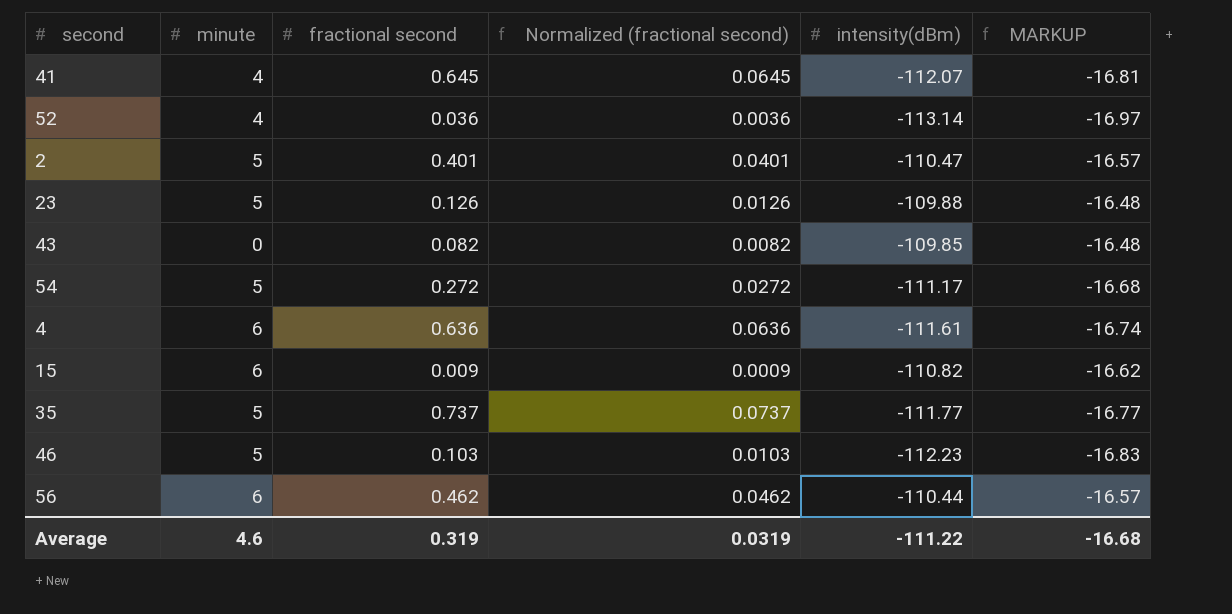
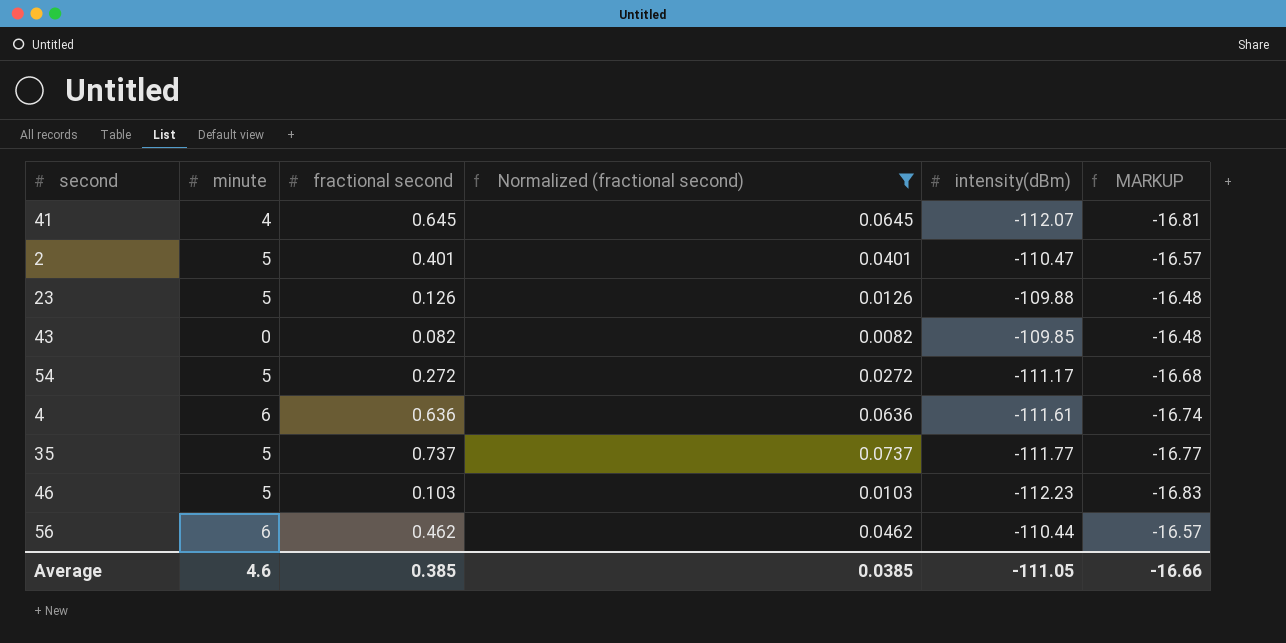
filter: none -> Normalized (fractional second) >= 0.0082
Average | fractional second: 0.319 -> 0.385
Average | Normalized (fractional second): 0.0319 -> 0.0385
Average | intensity(dBm): -111.22 -> -111.05
Average | MARKUP: -16.68 -> -16.66

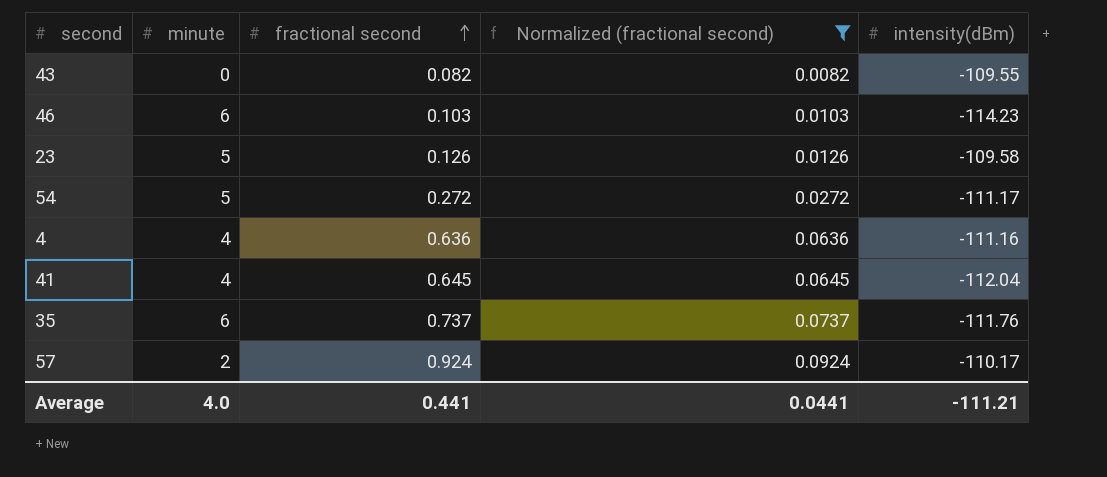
row order: none -> fractional second ascending
column MARKUP | formula: [intensity(dBm)] * 0.15 -> none
row 2: 5 | 0.401 | 0.0401 | -110.47 | -16.57 -> none
row 56: 6 | 0.462 | 0.0462 | -110.44 | -16.57 -> none
43 | intensity(dBm): -109.85 -> -109.55
46 | minute: 5 -> 6
46 | intensity(dBm): -112.23 -> -114.23
23 | intensity(dBm): -109.88 -> -109.58
4 | minute: 6 -> 4
4 | intensity(dBm): -111.61 -> -111.16
41 | intensity(dBm): -112.07 -> -112.04
35 | minute: 5 -> 6
35 | intensity(dBm): -111.77 -> -111.76
row 57: none -> 2 | 0.924 | 0.0924 | -110.17
Average | minute: 4.6 -> 4.0
Average | fractional second: 0.385 -> 0.441
Average | Normalized (fractional second): 0.0385 -> 0.0441
Average | intensity(dBm): -111.05 -> -111.21

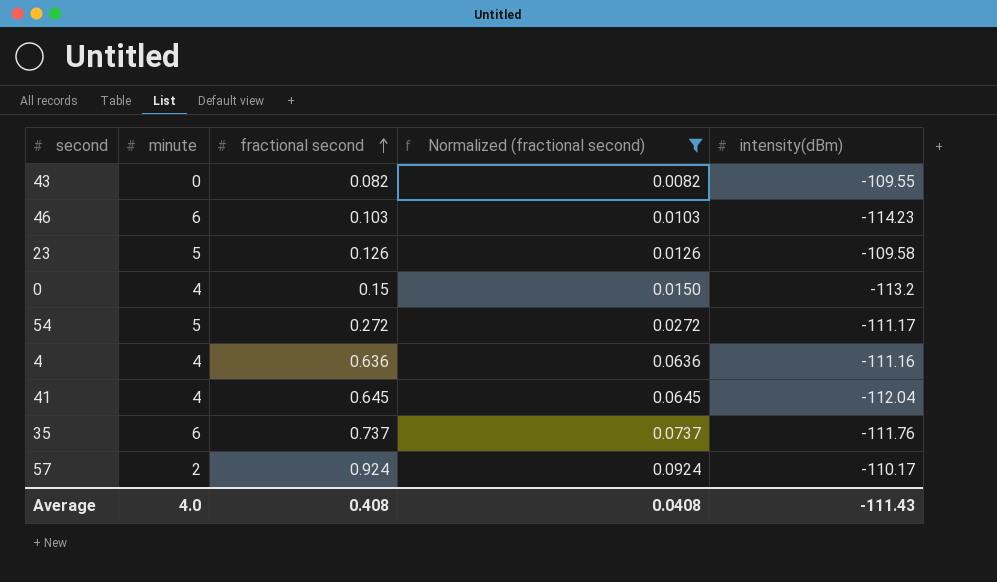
row 0: none -> 4 | 0.15 | 0.0150 | -113.2
Average | fractional second: 0.441 -> 0.408
Average | Normalized (fractional second): 0.0441 -> 0.0408
Average | intensity(dBm): -111.21 -> -111.43

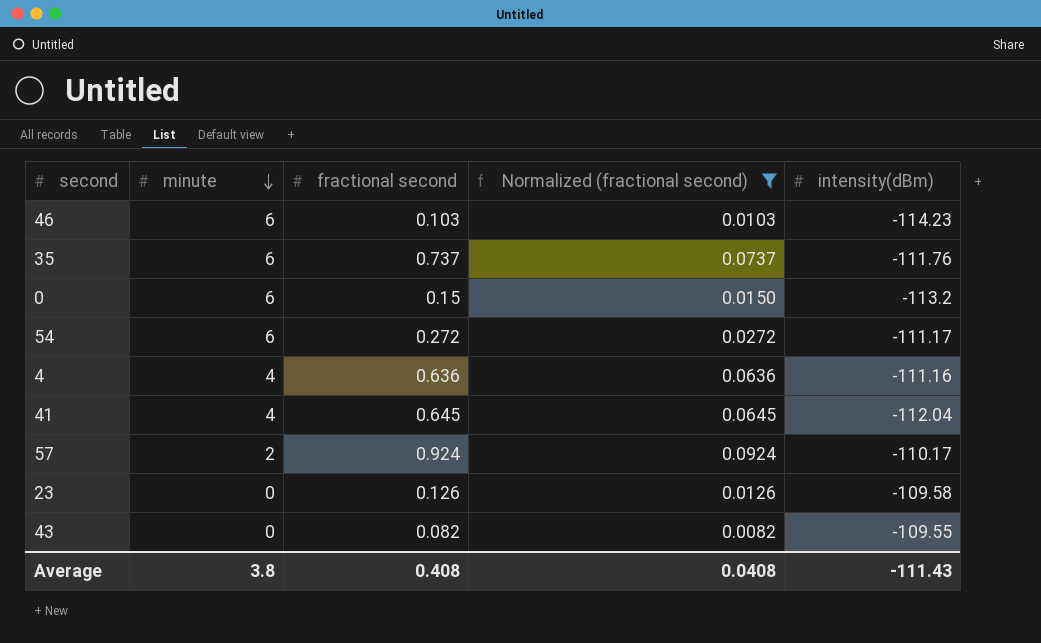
row order: fractional second ascending -> minute descending
0 | minute: 4 -> 6
54 | minute: 5 -> 6
23 | minute: 5 -> 0
Average | minute: 4.0 -> 3.8

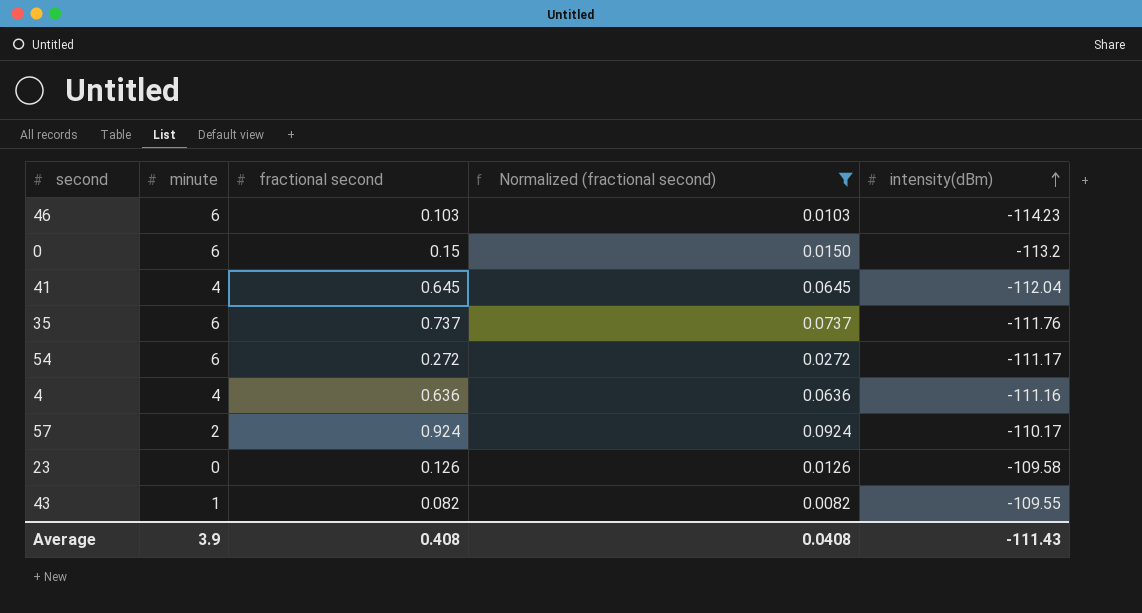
row order: minute descending -> intensity(dBm) ascending
43 | minute: 0 -> 1
Average | minute: 3.8 -> 3.9

